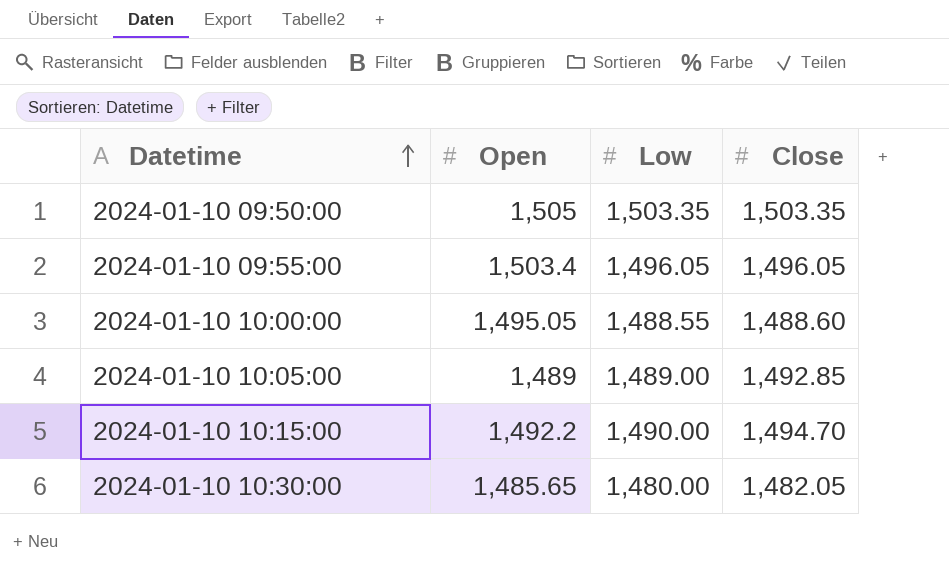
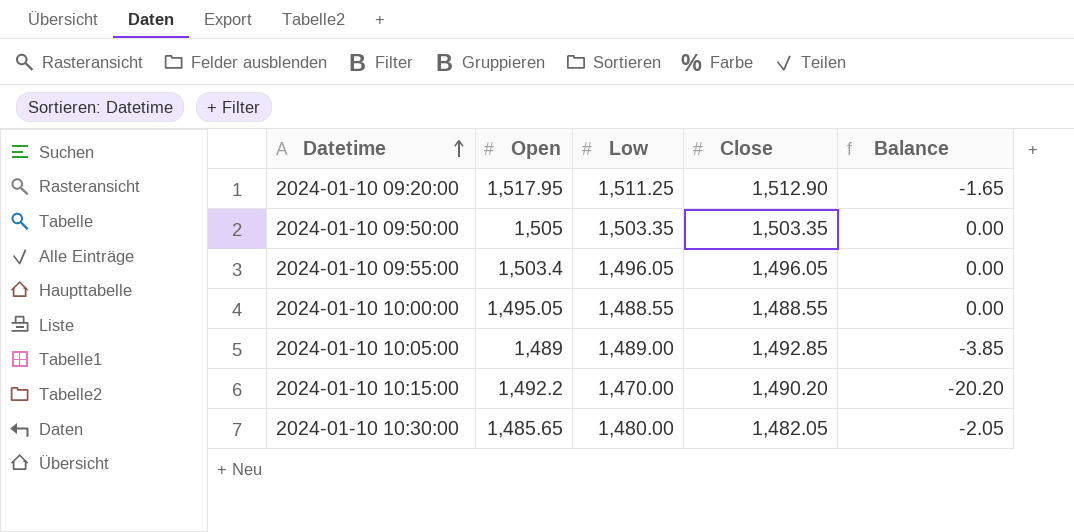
column Balance | formula: none -> [Low] - [Close]
row 2024-01-10 09:20:00: none -> 1,517.95 | 1,511.25 | 1,512.90 | -1.65
2024-01-10 10:00:00 | Close: 1,488.60 -> 1,488.55
2024-01-10 10:15:00 | Low: 1,490.00 -> 1,470.00
2024-01-10 10:15:00 | Close: 1,494.70 -> 1,490.20

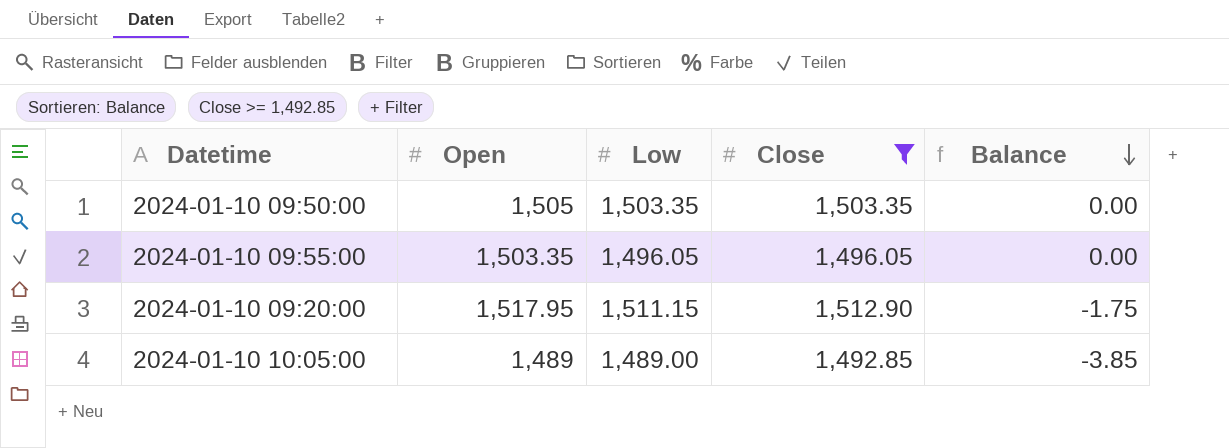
filter: none -> Close >= 1,492.85
row order: Datetime ascending -> Balance descending
2024-01-10 09:55:00 | Open: 1,503.4 -> 1,503.35
2024-01-10 09:20:00 | Low: 1,511.25 -> 1,511.15
2024-01-10 09:20:00 | Balance: -1.65 -> -1.75

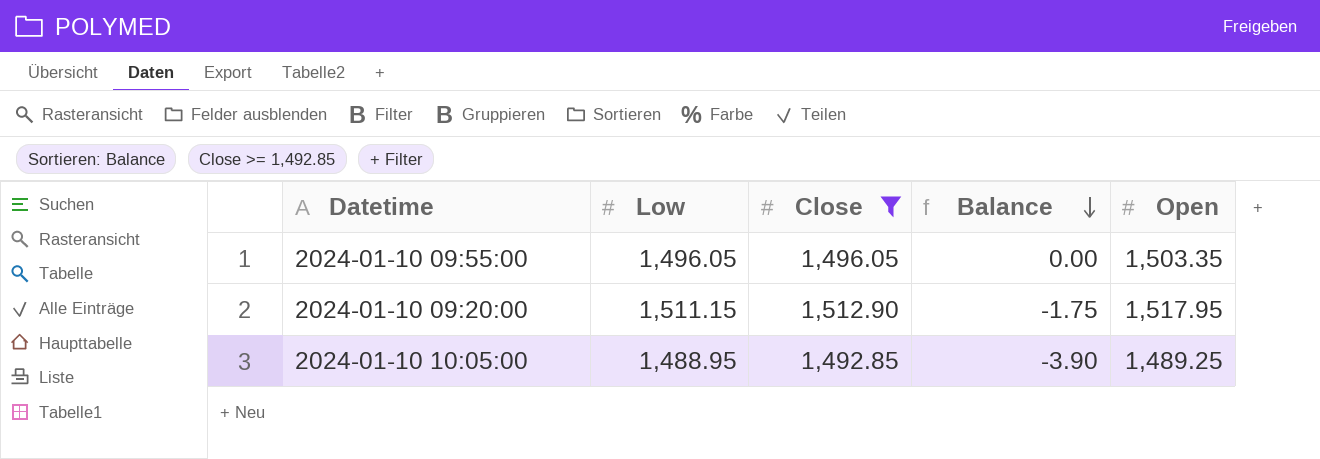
column Open | position: 2 -> 5
row 2024-01-10 09:50:00: 1,505 | 1,503.35 | 1,503.35 | 0.00 -> none
2024-01-10 10:05:00 | Low: 1,489.00 -> 1,488.95
2024-01-10 10:05:00 | Balance: -3.85 -> -3.90
2024-01-10 10:05:00 | Open: 1,489 -> 1,489.25

